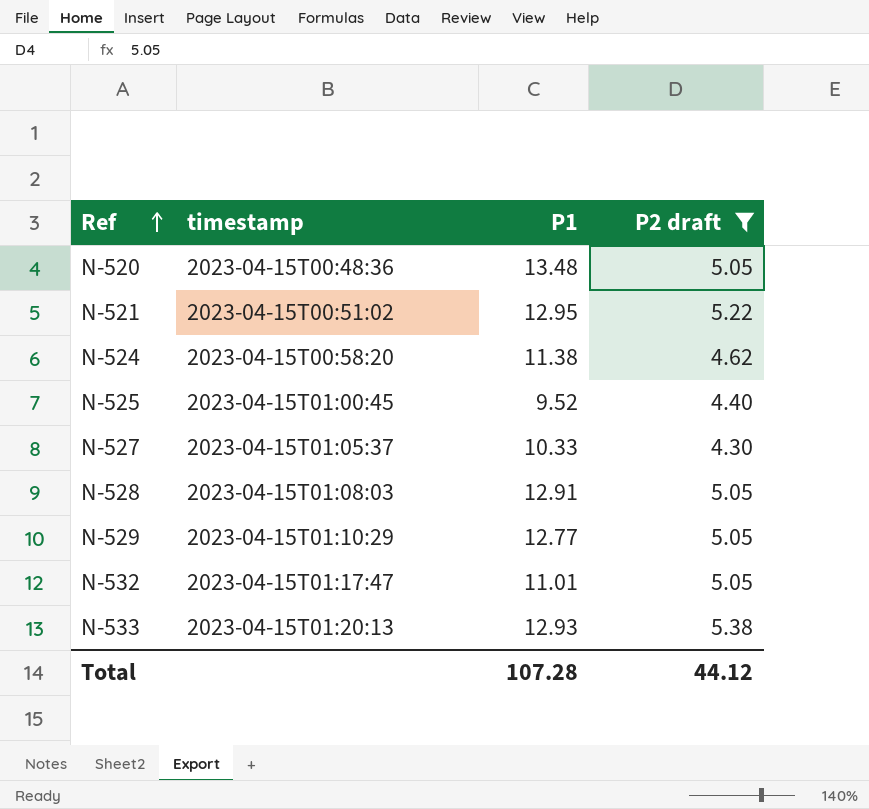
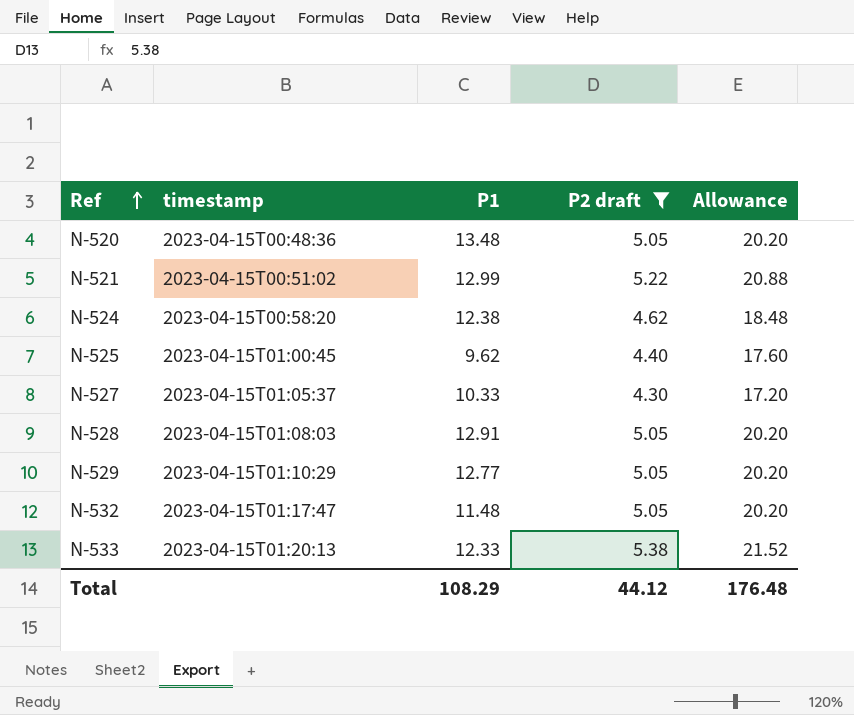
column Allowance | formula: none -> [P2 draft] * 4
N-521 | P1: 12.95 -> 12.99
N-524 | P1: 11.38 -> 12.38
N-525 | P1: 9.52 -> 9.62
N-532 | P1: 11.01 -> 11.48
N-533 | P1: 12.93 -> 12.33
Total | P1: 107.28 -> 108.29

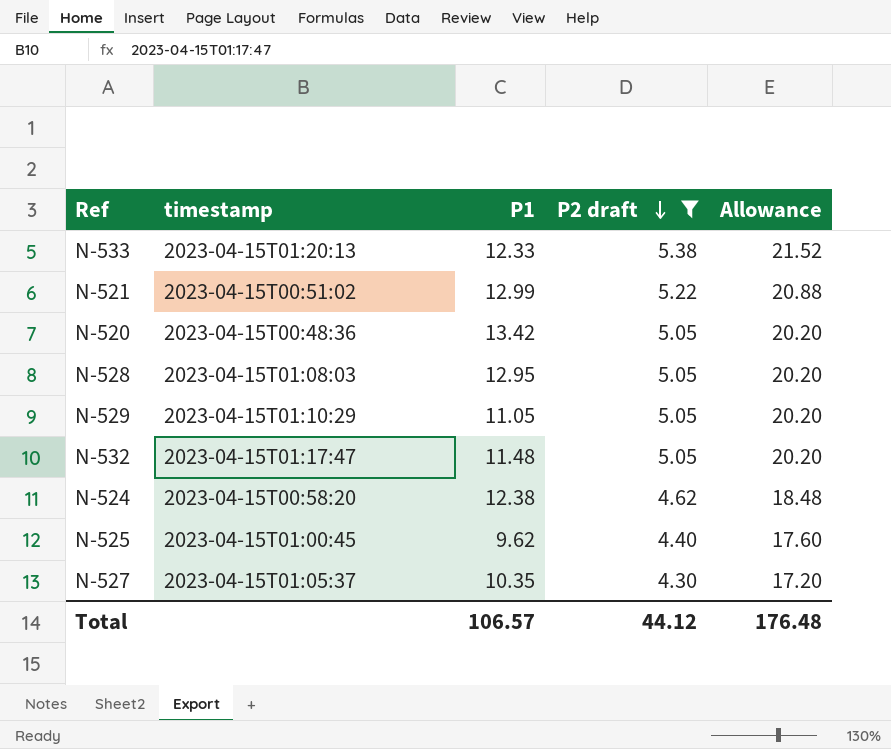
row order: Ref ascending -> P2 draft descending
N-520 | P1: 13.48 -> 13.42
N-528 | P1: 12.91 -> 12.95
N-529 | P1: 12.77 -> 11.05
N-527 | P1: 10.33 -> 10.35
Total | P1: 108.29 -> 106.57

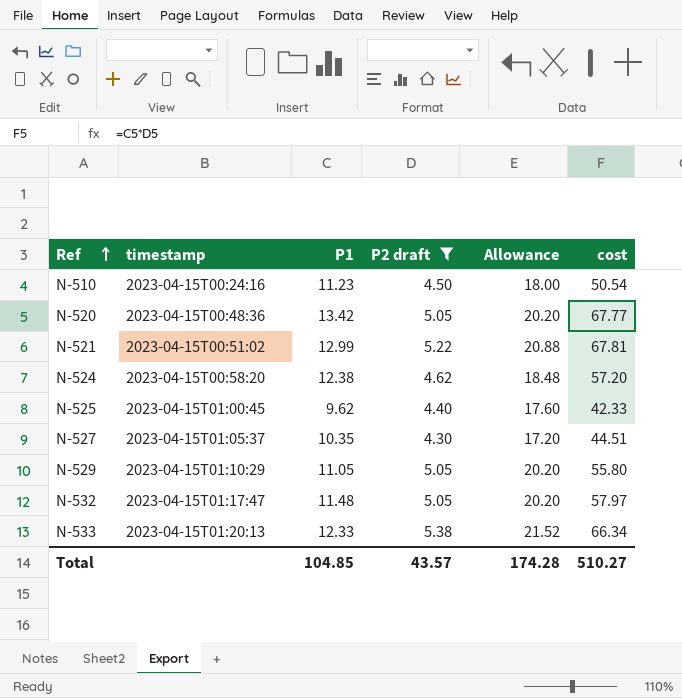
row order: P2 draft descending -> Ref ascending
column cost | formula: none -> [P1] * [P2 draft]
row N-528: 2023-04-15T01:08:03 | 12.95 | 5.05 | 20.20 -> none
row N-510: none -> 2023-04-15T00:24:16 | 11.23 | 4.50 | 18.00 | 50.54
Total | P1: 106.57 -> 104.85
Total | P2 draft: 44.12 -> 43.57
Total | Allowance: 176.48 -> 174.28

